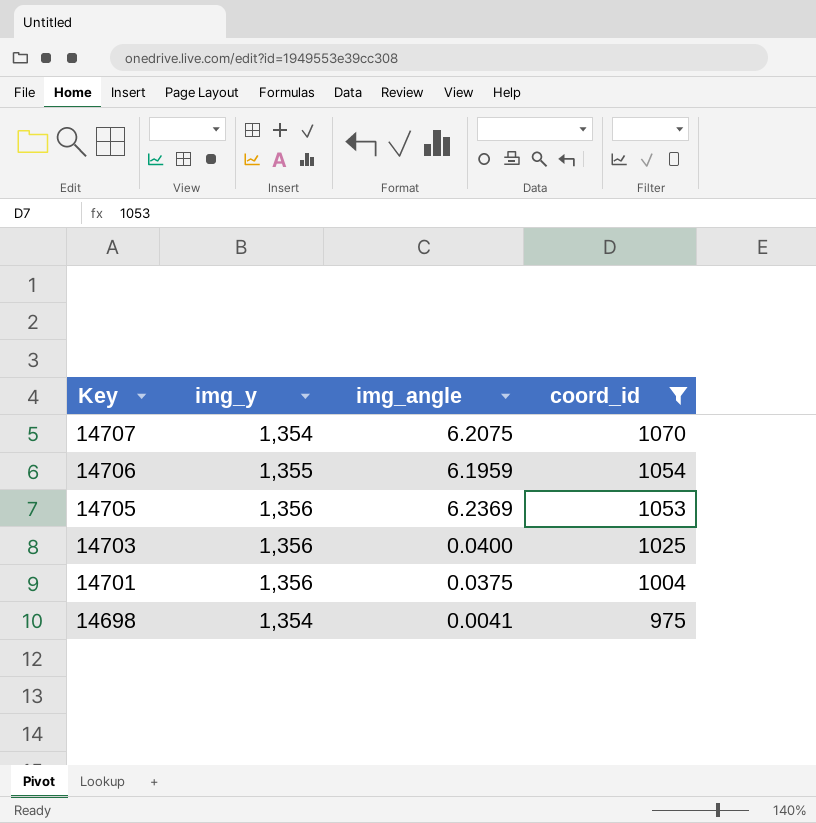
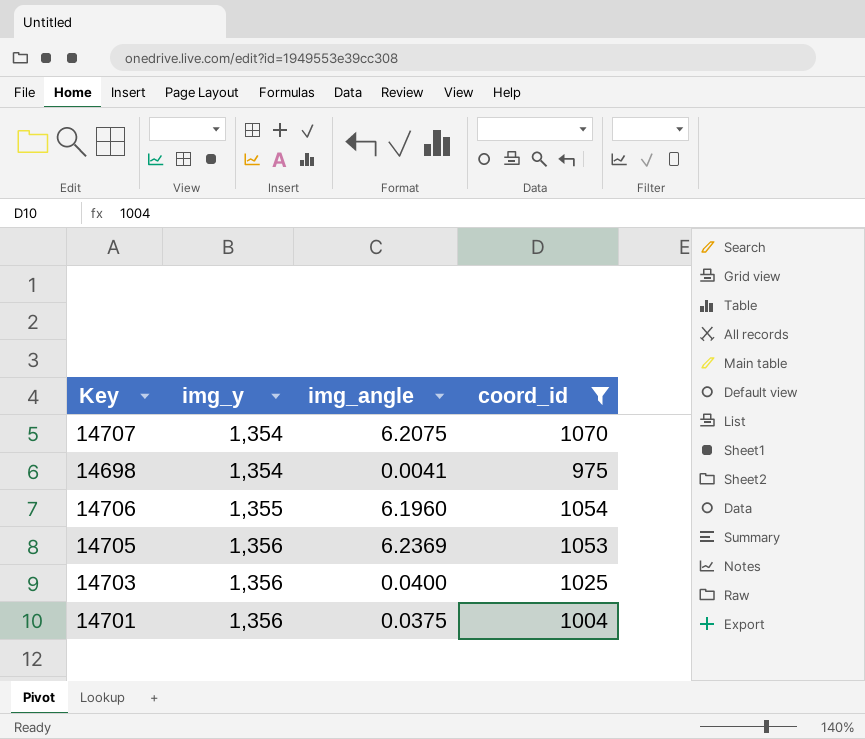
row order: Key descending -> img_y ascending
14706 | img_angle: 6.1959 -> 6.1960

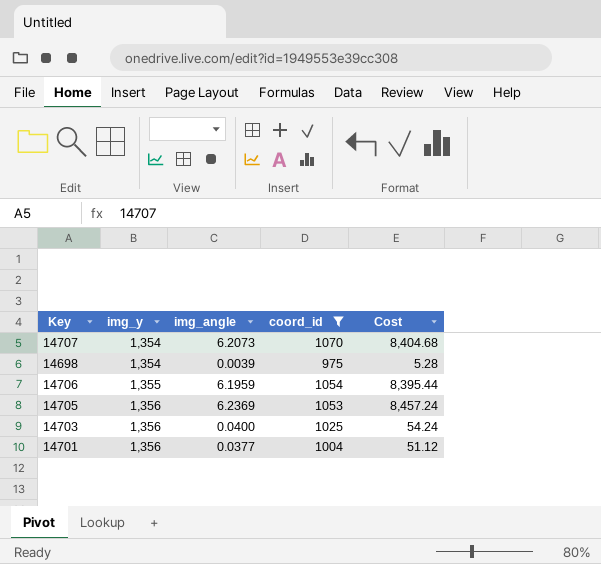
column Cost | formula: none -> [img_y] * [img_angle]
14707 | img_angle: 6.2075 -> 6.2073
14698 | img_angle: 0.0041 -> 0.0039
14706 | img_angle: 6.1960 -> 6.1959
14701 | img_angle: 0.0375 -> 0.0377

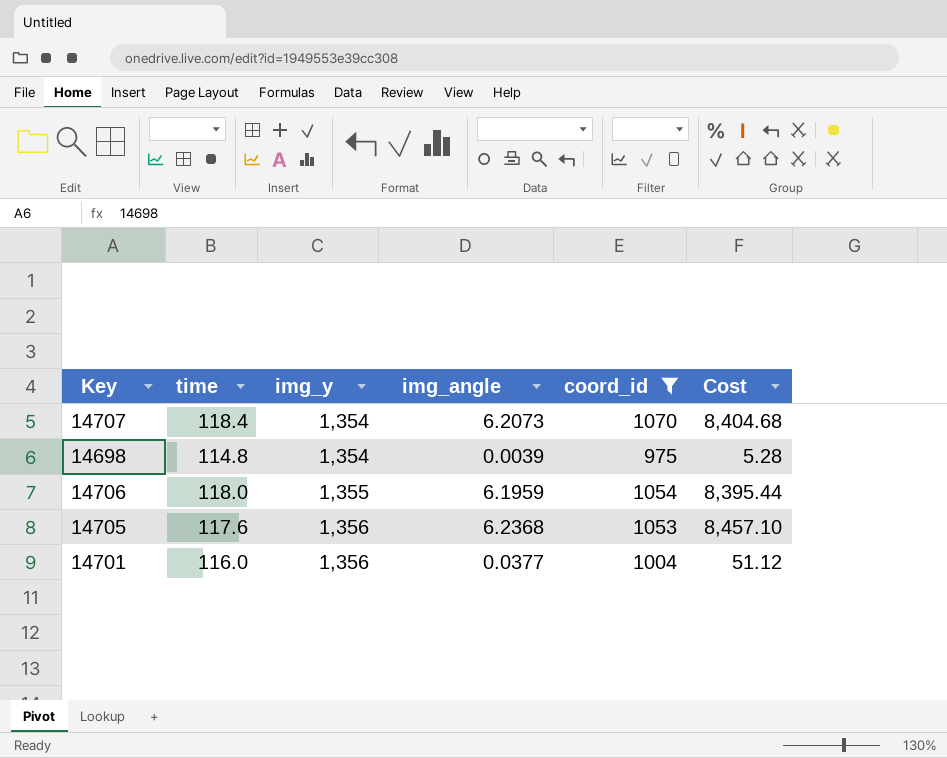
column time | position: none -> 2
row 14703: 1,356 | 0.0400 | 1025 | 54.24 -> none
14705 | img_angle: 6.2369 -> 6.2368
14705 | Cost: 8,457.24 -> 8,457.10

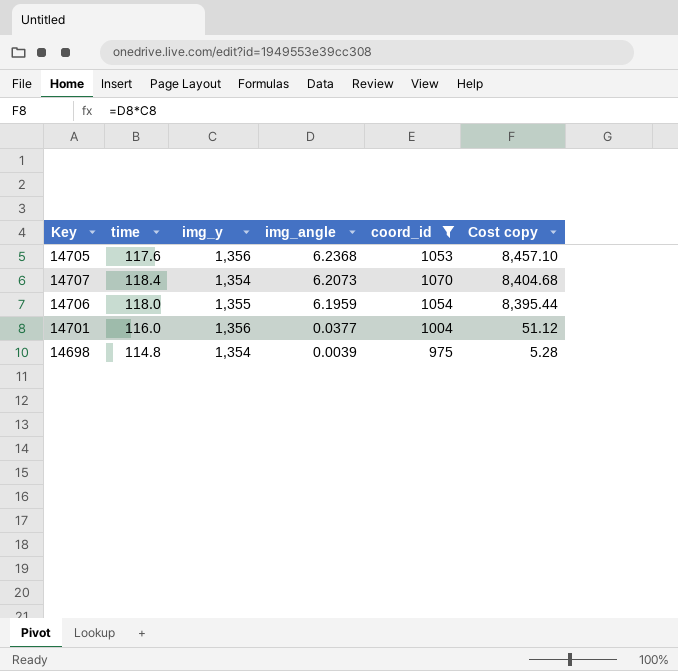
row order: img_y ascending -> img_angle descending
column name: Cost -> Cost copy

